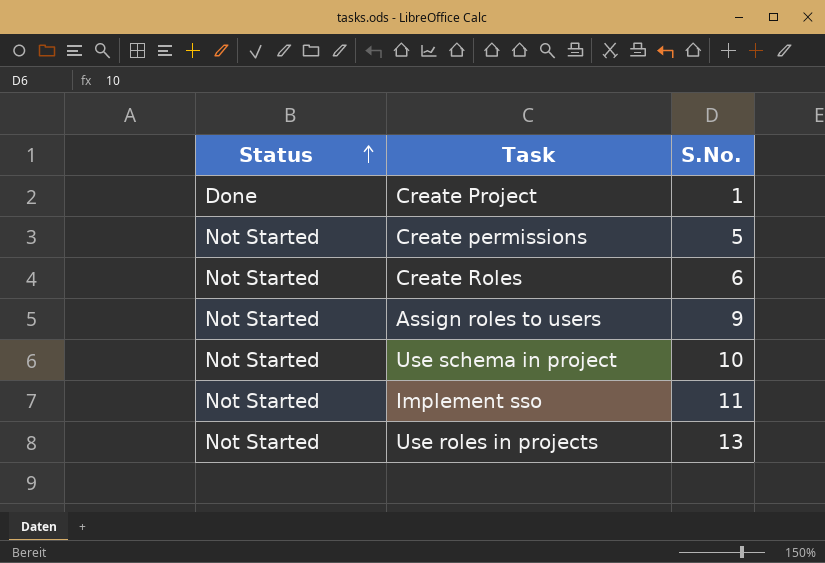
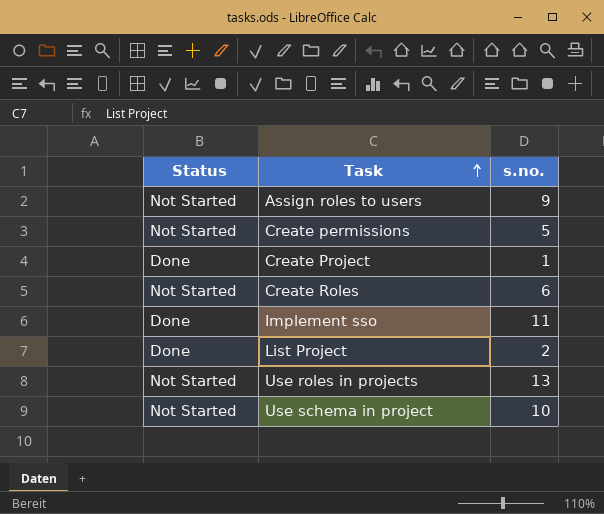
row order: Status ascending -> Task ascending
column name: S.No. -> s.no.
Implement sso | Status: Not Started -> Done
row List Project: none -> Done | 2

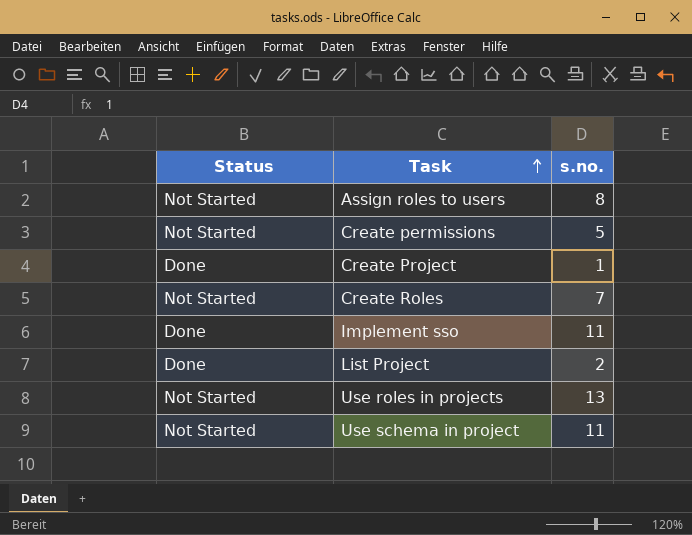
Assign roles to users | s.no.: 9 -> 8
Create Roles | s.no.: 6 -> 7
Use schema in project | s.no.: 10 -> 11

